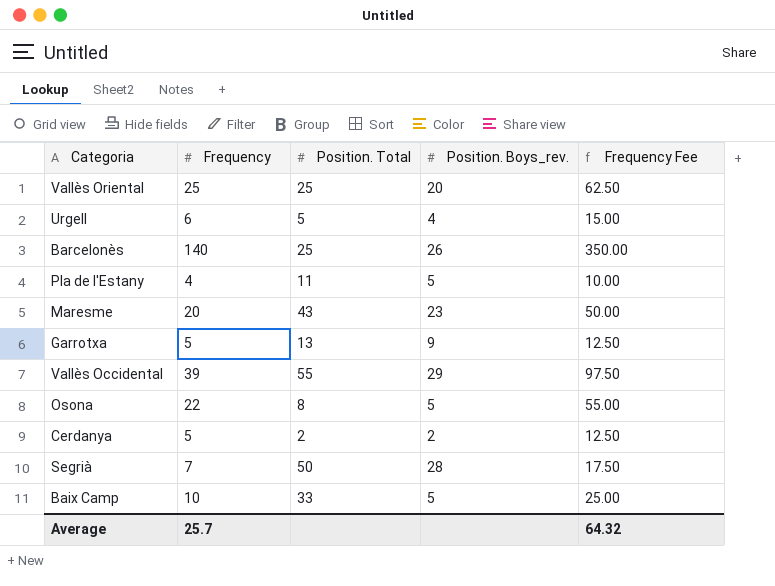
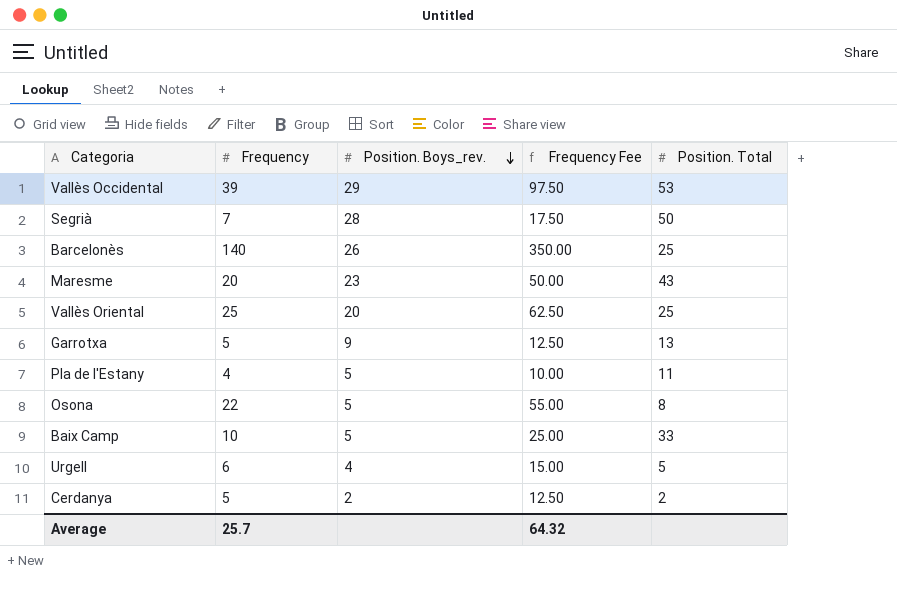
row order: none -> Position. Boys_rev. descending
column Position. Total | position: 3 -> 5
Vallès Occidental | Position. Total: 55 -> 53

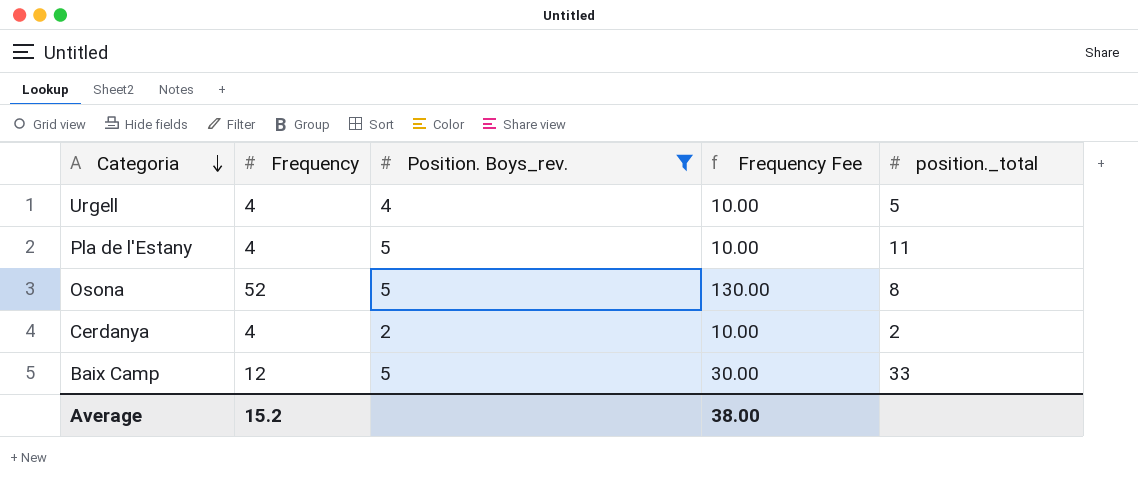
filter: none -> Position. Boys_rev. <= 5
row order: Position. Boys_rev. descending -> Categoria descending
column name: Position. Total -> position._total
Urgell | Frequency: 6 -> 4
Urgell | Frequency Fee: 15.00 -> 10.00
Osona | Frequency: 22 -> 52
Osona | Frequency Fee: 55.00 -> 130.00
Cerdanya | Frequency: 5 -> 4
Cerdanya | Frequency Fee: 12.50 -> 10.00
Baix Camp | Frequency: 10 -> 12
Baix Camp | Frequency Fee: 25.00 -> 30.00
Average | Frequency: 25.7 -> 15.2
Average | Frequency Fee: 64.32 -> 38.00

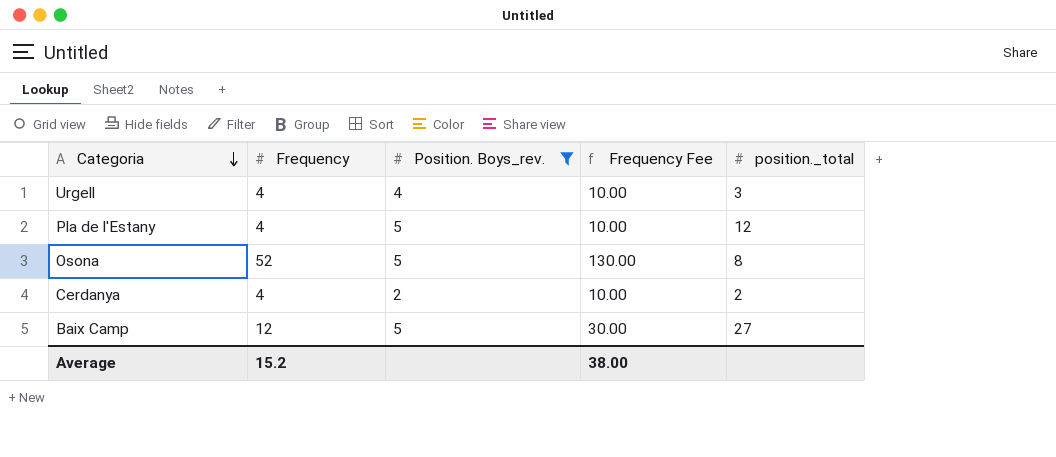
Urgell | position._total: 5 -> 3
Pla de l'Estany | position._total: 11 -> 12
Baix Camp | position._total: 33 -> 27

